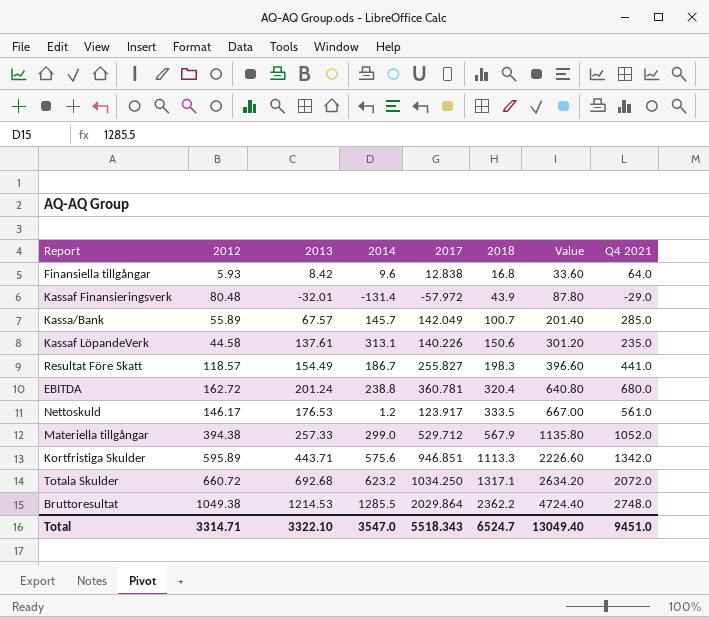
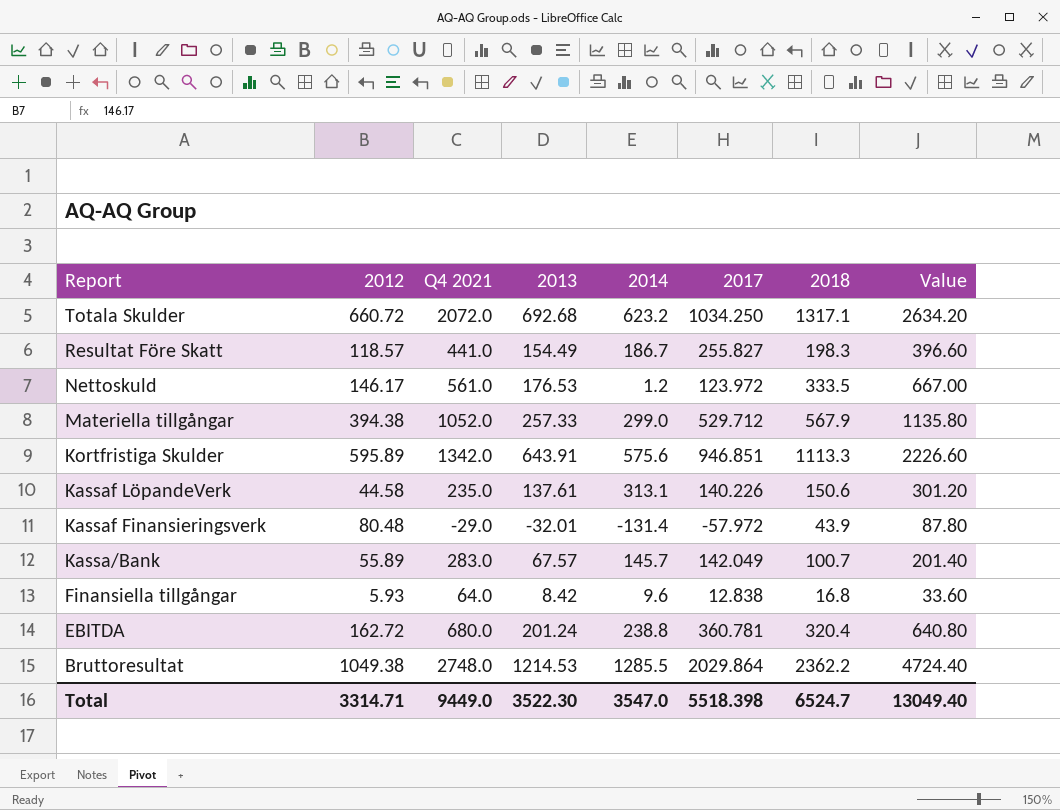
row order: 2018 ascending -> Report descending
column Q4 2021 | position: 8 -> 3
Nettoskuld | 2017: 123.917 -> 123.972
Kortfristiga Skulder | 2013: 443.71 -> 643.91
Kassa/Bank | Q4 2021: 285.0 -> 283.0
Total | Q4 2021: 9451.0 -> 9449.0
Total | 2013: 3322.10 -> 3522.30
Total | 2017: 5518.343 -> 5518.398

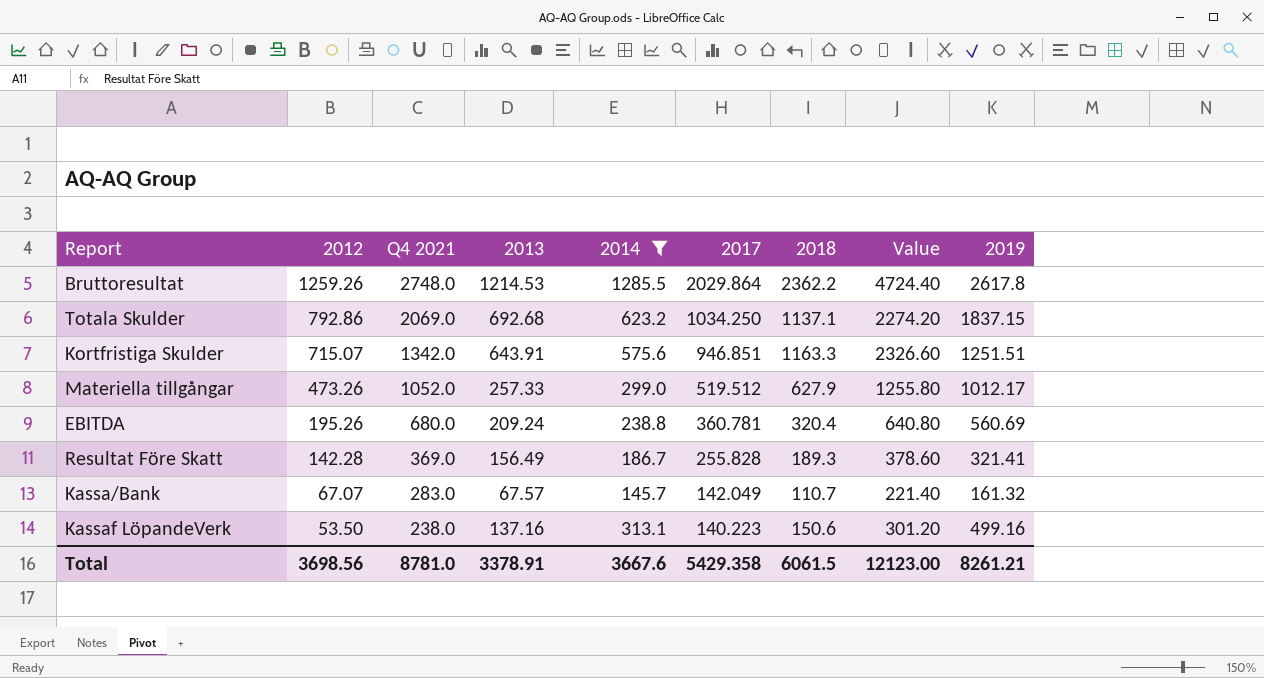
filter: none -> 2014 >= 145.7
row order: Report descending -> 2012 descending
column 2019 | position: none -> 9
Bruttoresultat | 2012: 1049.38 -> 1259.26
Totala Skulder | 2012: 660.72 -> 792.86
Totala Skulder | Q4 2021: 2072.0 -> 2069.0
Totala Skulder | 2018: 1317.1 -> 1137.1
Totala Skulder | Value: 2634.20 -> 2274.20
Kortfristiga Skulder | 2012: 595.89 -> 715.07
Kortfristiga Skulder | 2018: 1113.3 -> 1163.3
Kortfristiga Skulder | Value: 2226.60 -> 2326.60
Materiella tillgångar | 2012: 394.38 -> 473.26
Materiella tillgångar | 2017: 529.712 -> 519.512
Materiella tillgångar | 2018: 567.9 -> 627.9
Materiella tillgångar | Value: 1135.80 -> 1255.80
EBITDA | 2012: 162.72 -> 195.26
EBITDA | 2013: 201.24 -> 209.24
Resultat Före Skatt | 2012: 118.57 -> 142.28
Resultat Före Skatt | Q4 2021: 441.0 -> 369.0
Resultat Före Skatt | 2013: 154.49 -> 156.49
Resultat Före Skatt | 2017: 255.827 -> 255.828
Resultat Före Skatt | 2018: 198.3 -> 189.3
Resultat Före Skatt | Value: 396.60 -> 378.60
Kassa/Bank | 2012: 55.89 -> 67.07
Kassa/Bank | 2018: 100.7 -> 110.7
Kassa/Bank | Value: 201.40 -> 221.40
Kassaf LöpandeVerk | 2012: 44.58 -> 53.50
Kassaf LöpandeVerk | Q4 2021: 235.0 -> 238.0
Kassaf LöpandeVerk | 2013: 137.61 -> 137.16
Kassaf LöpandeVerk | 2017: 140.226 -> 140.223
Total | 2012: 3314.71 -> 3698.56
Total | Q4 2021: 9449.0 -> 8781.0
Total | 2013: 3522.30 -> 3378.91
Total | 2014: 3547.0 -> 3667.6
Total | 2017: 5518.398 -> 5429.358
Total | 2018: 6524.7 -> 6061.5
Total | Value: 13049.40 -> 12123.00

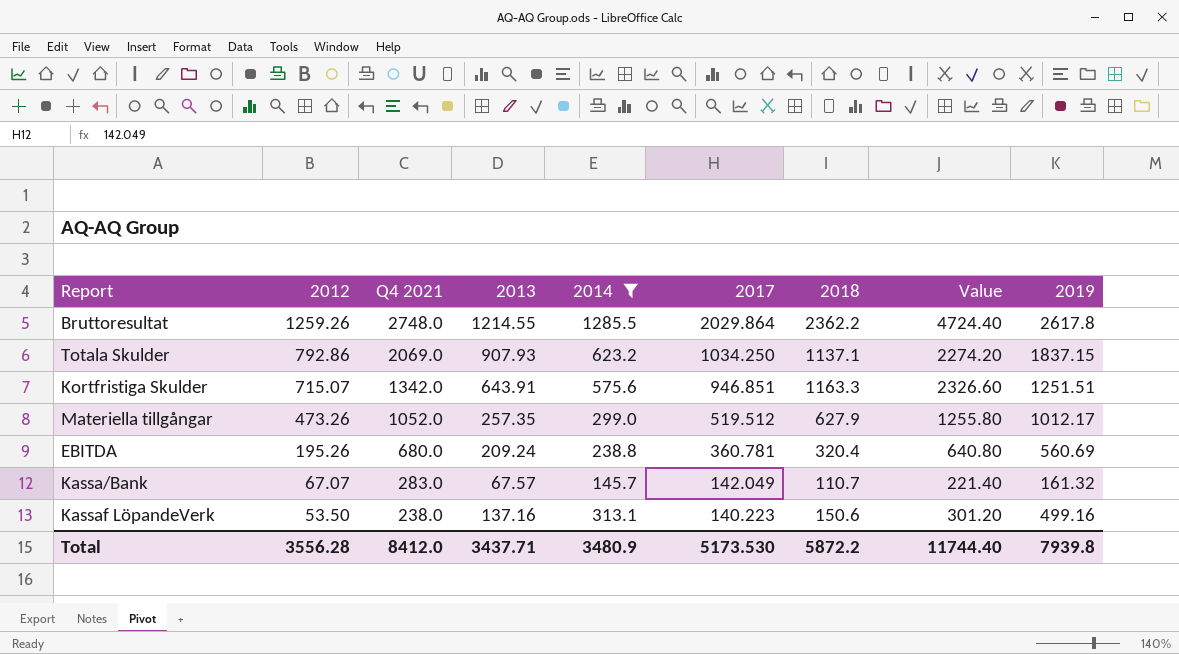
row Resultat Före Skatt: 142.28 | 369.0 | 156.49 | 186.7 | 255.828 | 189.3 | 378.60 | 321.41 -> none
Bruttoresultat | 2013: 1214.53 -> 1214.55
Totala Skulder | 2013: 692.68 -> 907.93
Materiella tillgångar | 2013: 257.33 -> 257.35
Total | 2012: 3698.56 -> 3556.28
Total | Q4 2021: 8781.0 -> 8412.0
Total | 2013: 3378.91 -> 3437.71
Total | 2014: 3667.6 -> 3480.9
Total | 2017: 5429.358 -> 5173.530
Total | 2018: 6061.5 -> 5872.2
Total | Value: 12123.00 -> 11744.40
Total | 2019: 8261.21 -> 7939.8

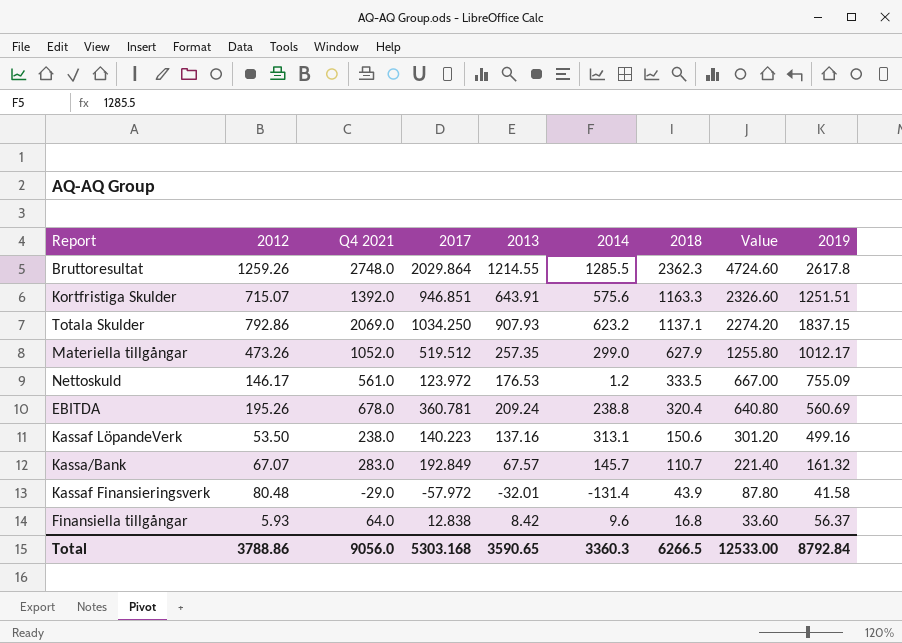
filter: 2014 >= 145.7 -> none
row order: 2012 descending -> 2018 descending
column 2017 | position: 6 -> 4
Bruttoresultat | 2018: 2362.2 -> 2362.3
Bruttoresultat | Value: 4724.40 -> 4724.60
Kortfristiga Skulder | Q4 2021: 1342.0 -> 1392.0
EBITDA | Q4 2021: 680.0 -> 678.0
Kassa/Bank | 2017: 142.049 -> 192.849
Total | 2012: 3556.28 -> 3788.86
Total | Q4 2021: 8412.0 -> 9056.0
Total | 2017: 5173.530 -> 5303.168
Total | 2013: 3437.71 -> 3590.65
Total | 2014: 3480.9 -> 3360.3
Total | 2018: 5872.2 -> 6266.5
Total | Value: 11744.40 -> 12533.00
Total | 2019: 7939.8 -> 8792.84

